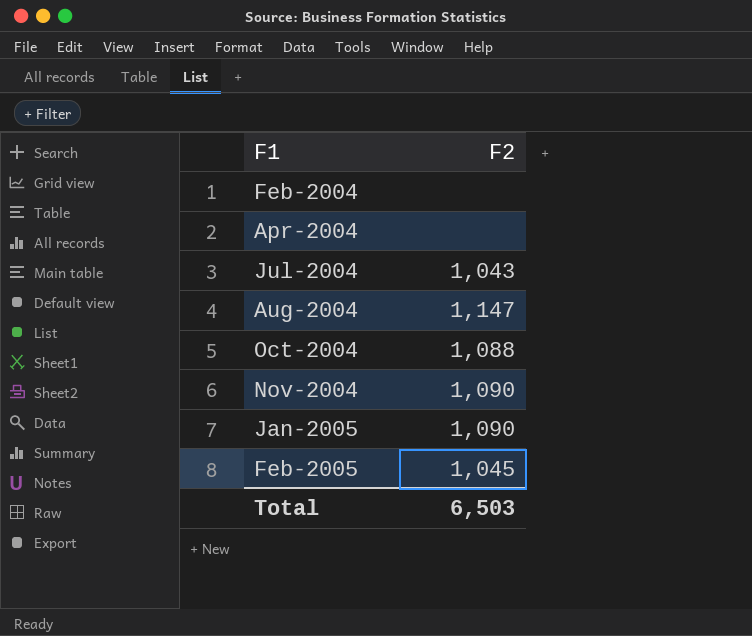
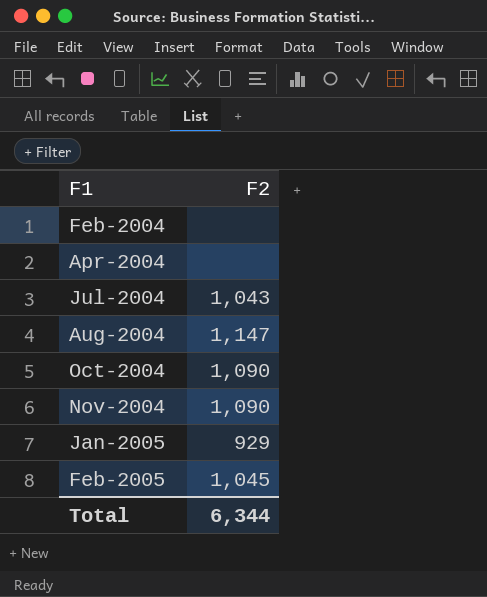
Oct-2004 | F2: 1,088 -> 1,090
Jan-2005 | F2: 1,090 -> 929
Total | F2: 6,503 -> 6,344

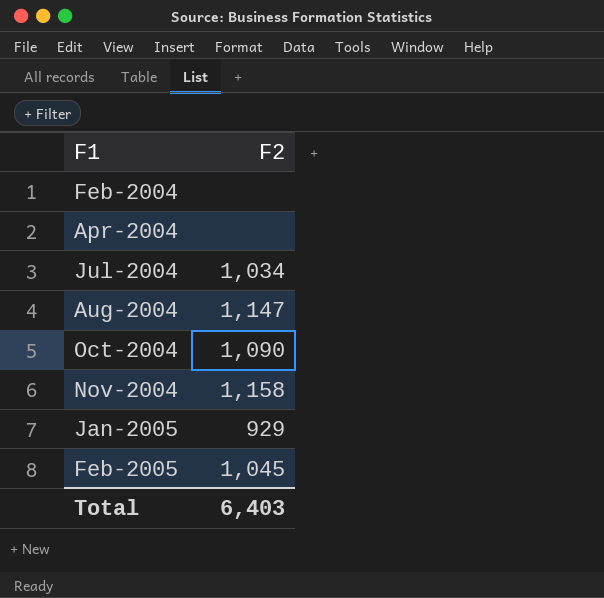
Jul-2004 | F2: 1,043 -> 1,034
Nov-2004 | F2: 1,090 -> 1,158
Total | F2: 6,344 -> 6,403

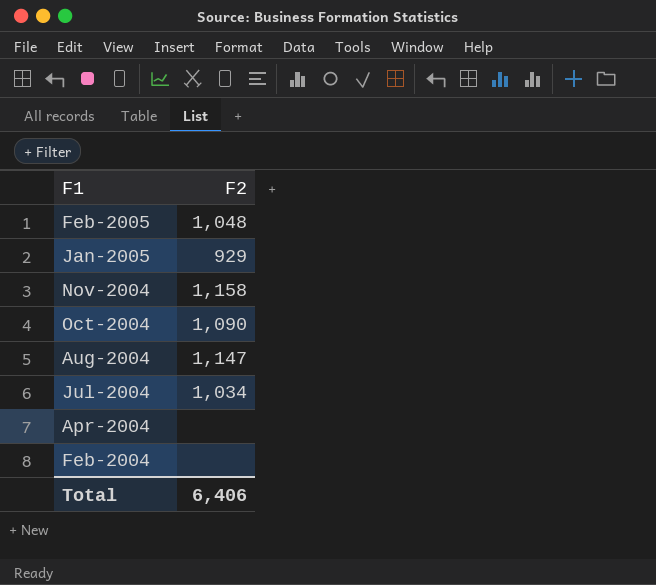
row order: F1 ascending -> F1 descending
Feb-2005 | F2: 1,045 -> 1,048
Total | F2: 6,403 -> 6,406

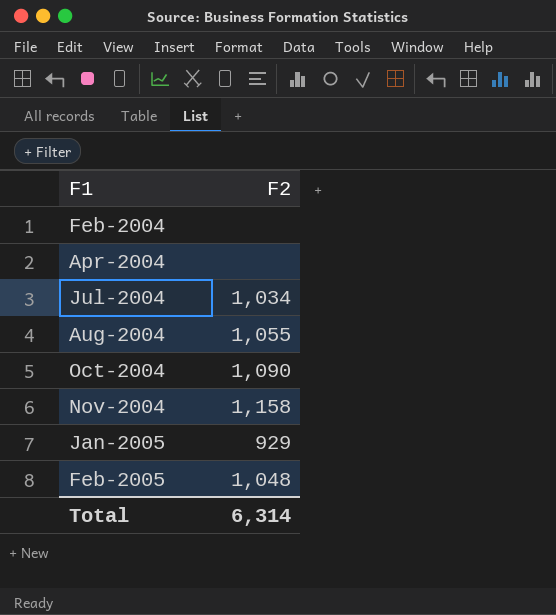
row order: F1 descending -> F1 ascending
Aug-2004 | F2: 1,147 -> 1,055
Total | F2: 6,406 -> 6,314

